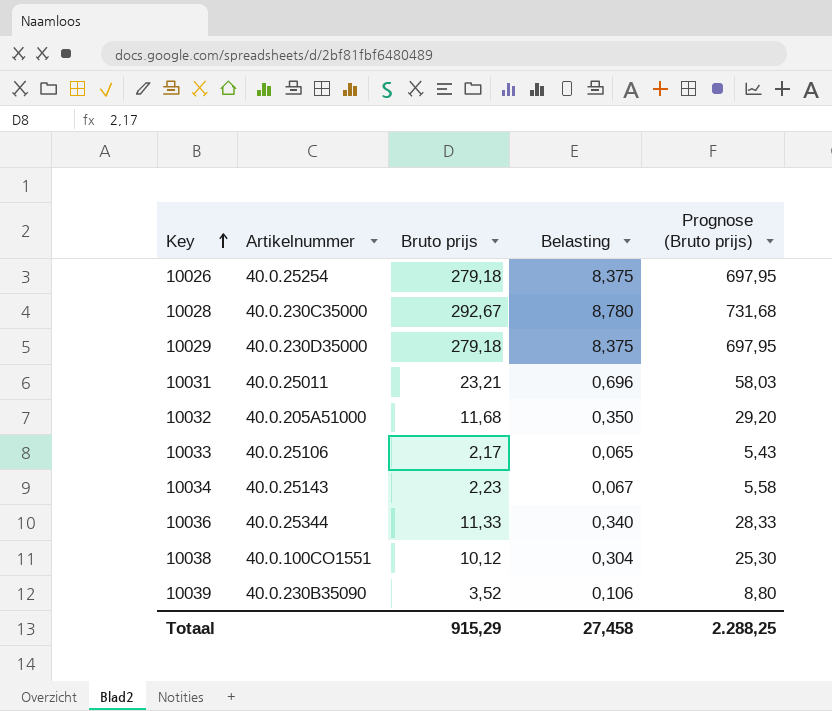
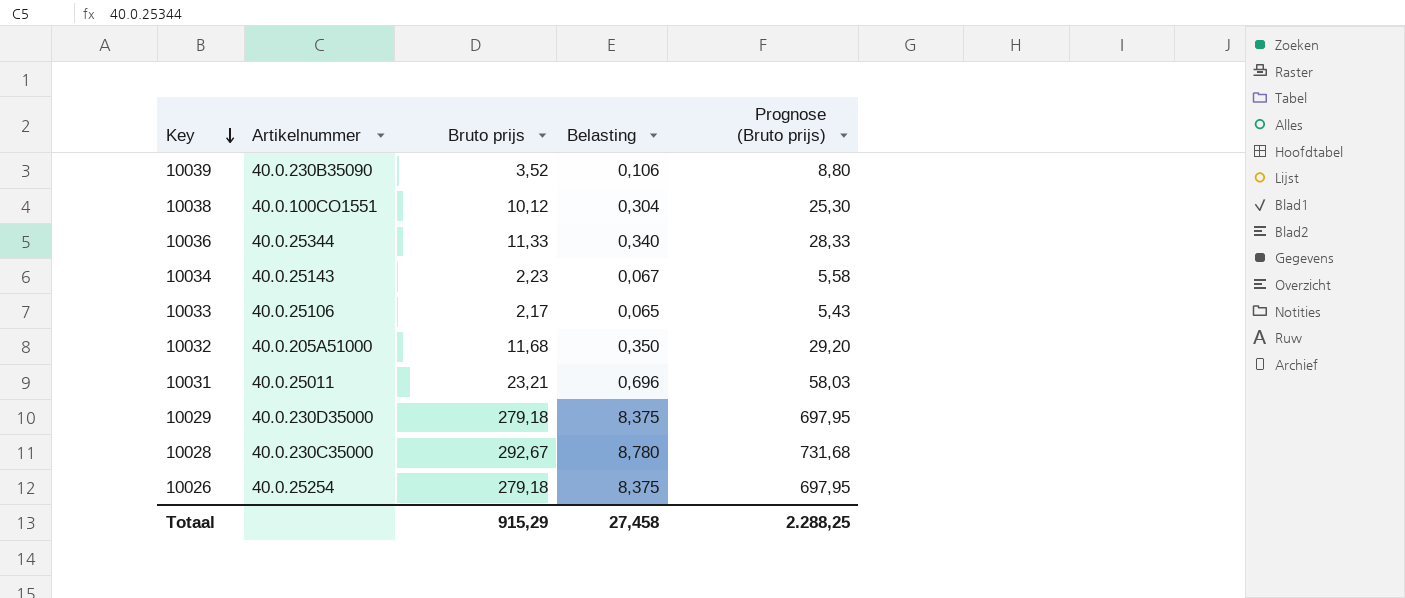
row order: Key ascending -> Key descending

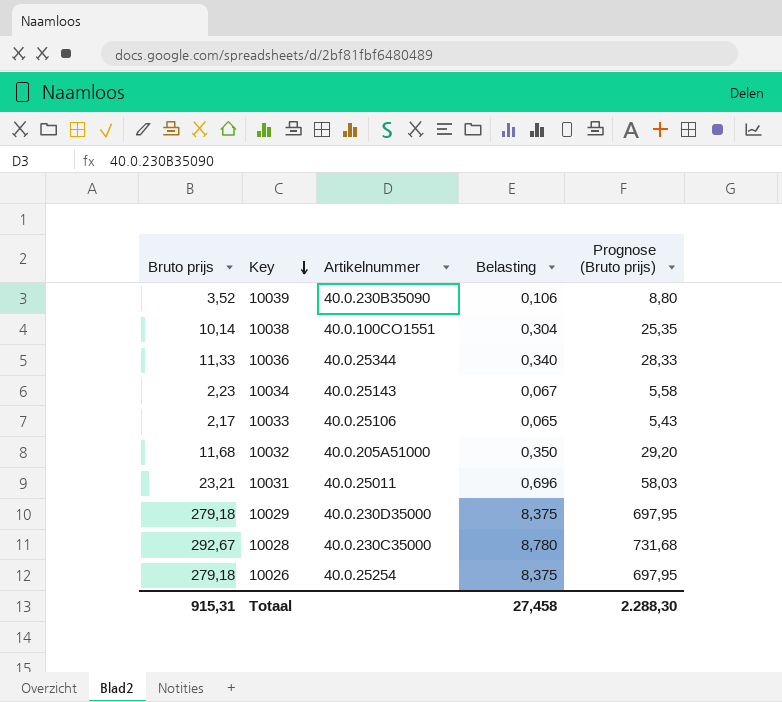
column Bruto prijs | position: 3 -> 1
10038 | Bruto prijs: 10,12 -> 10,14
10038 | Prognose (Bruto prijs): 25,30 -> 25,35
Totaal | Bruto prijs: 915,29 -> 915,31
Totaal | Prognose (Bruto prijs): 2.288,25 -> 2.288,30

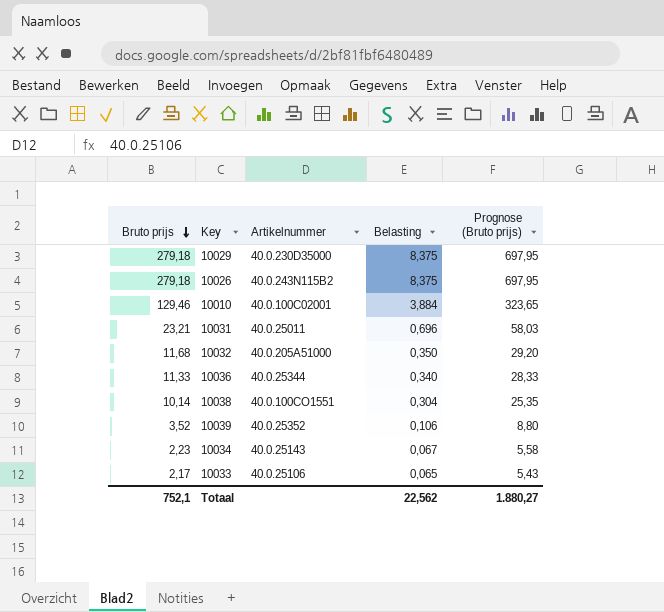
row order: Key descending -> Bruto prijs descending
row 10028: 292,67 | 40.0.230C35000 | 8,780 | 731,68 -> none
10026 | Artikelnummer: 40.0.25254 -> 40.0.243N115B2
row 10010: none -> 129,46 | 40.0.100C02001 | 3,884 | 323,65
10039 | Artikelnummer: 40.0.230B35090 -> 40.0.25352
Totaal | Bruto prijs: 915,31 -> 752,1
Totaal | Belasting: 27,458 -> 22,562
Totaal | Prognose (Bruto prijs): 2.288,30 -> 1.880,27

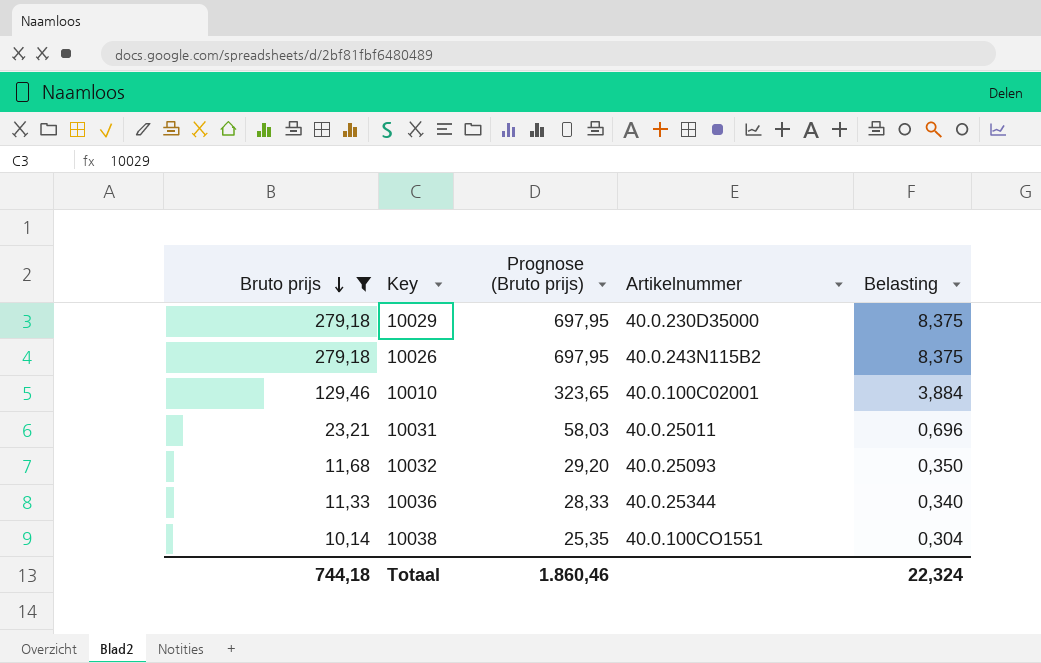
filter: none -> Bruto prijs >= 10,14
column Prognose (Bruto prijs) | position: 5 -> 3
10032 | Artikelnummer: 40.0.205A51000 -> 40.0.25093
Totaal | Bruto prijs: 752,1 -> 744,18
Totaal | Prognose (Bruto prijs): 1.880,27 -> 1.860,46
Totaal | Belasting: 22,562 -> 22,324

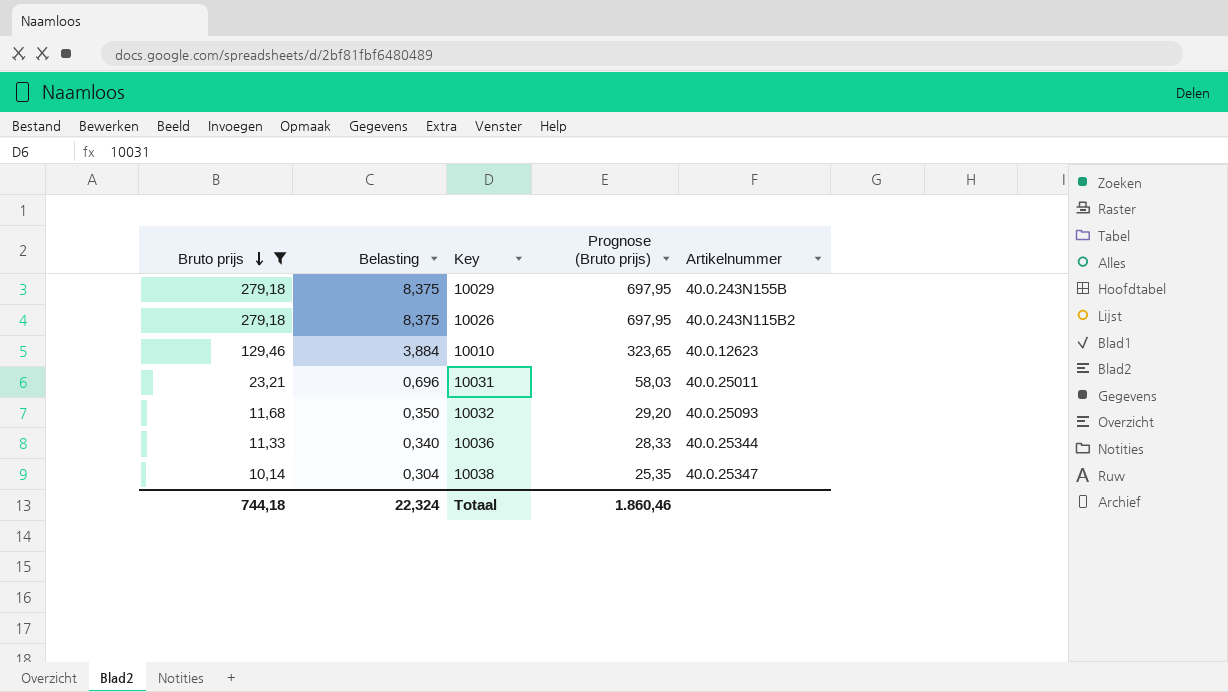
column Belasting | position: 5 -> 2
10029 | Artikelnummer: 40.0.230D35000 -> 40.0.243N155B
10010 | Artikelnummer: 40.0.100C02001 -> 40.0.12623
10038 | Artikelnummer: 40.0.100CO1551 -> 40.0.25347

